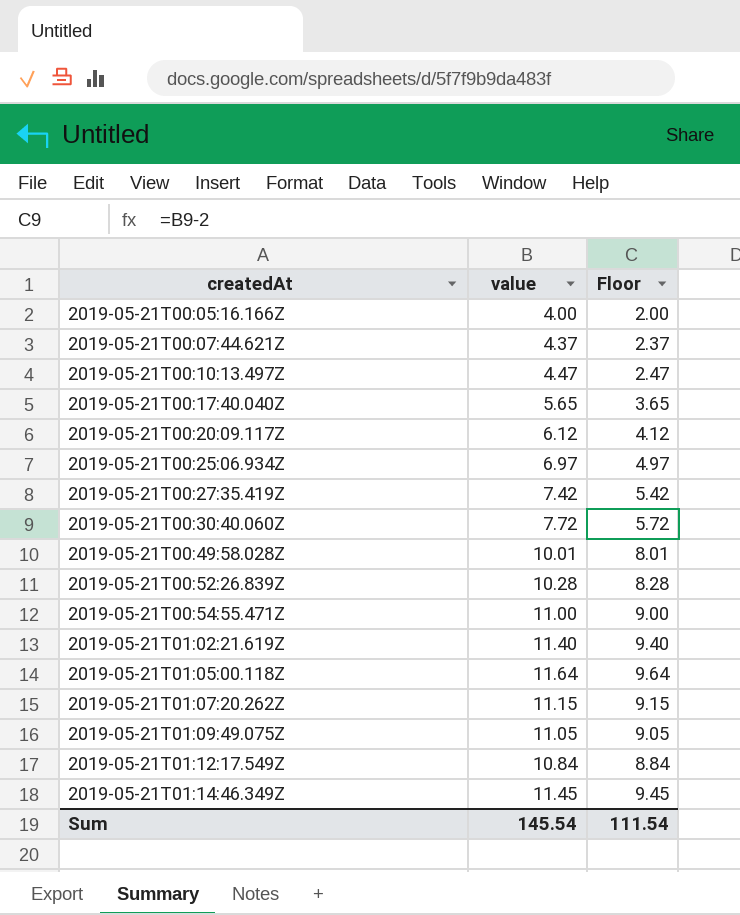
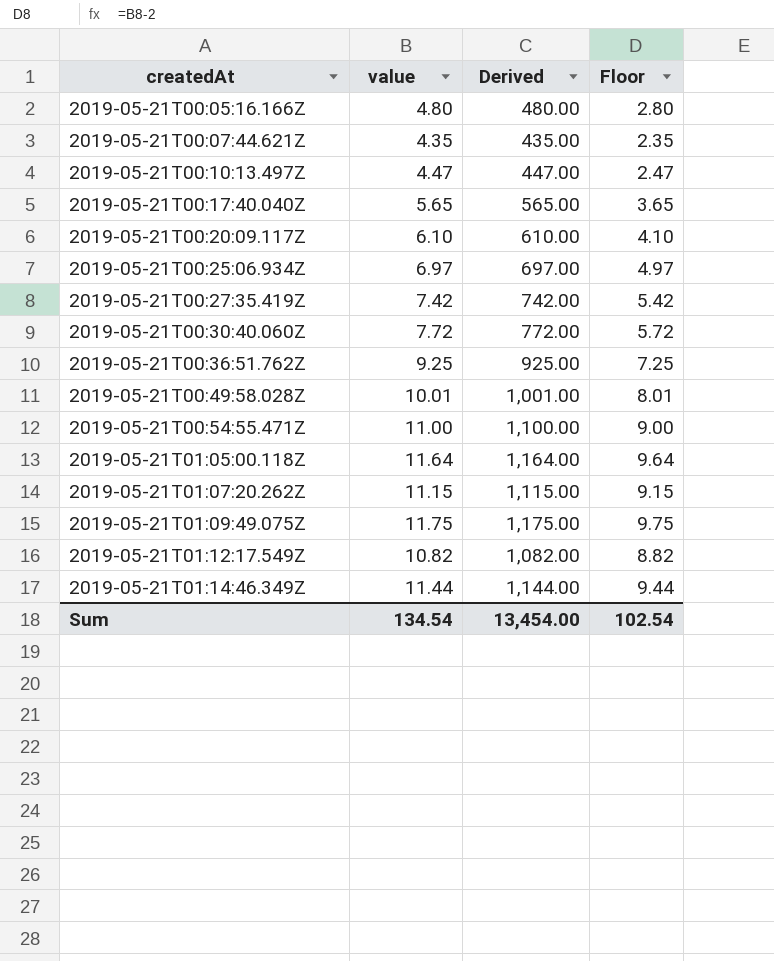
column Derived | formula: none -> [value] * 100
row 2019-05-21T00:52:26.839Z: 10.28 | 8.28 -> none
row 2019-05-21T01:02:21.619Z: 11.40 | 9.40 -> none
2019-05-21T00:05:16.166Z | value: 4.00 -> 4.80
2019-05-21T00:05:16.166Z | Floor: 2.00 -> 2.80
2019-05-21T00:07:44.621Z | value: 4.37 -> 4.35
2019-05-21T00:07:44.621Z | Floor: 2.37 -> 2.35
2019-05-21T00:20:09.117Z | value: 6.12 -> 6.10
2019-05-21T00:20:09.117Z | Floor: 4.12 -> 4.10
row 2019-05-21T00:36:51.762Z: none -> 9.25 | 925.00 | 7.25
2019-05-21T01:09:49.075Z | value: 11.05 -> 11.75
2019-05-21T01:09:49.075Z | Floor: 9.05 -> 9.75
2019-05-21T01:12:17.549Z | value: 10.84 -> 10.82
2019-05-21T01:12:17.549Z | Floor: 8.84 -> 8.82
2019-05-21T01:14:46.349Z | value: 11.45 -> 11.44
2019-05-21T01:14:46.349Z | Floor: 9.45 -> 9.44
Sum | value: 145.54 -> 134.54
Sum | Floor: 111.54 -> 102.54

